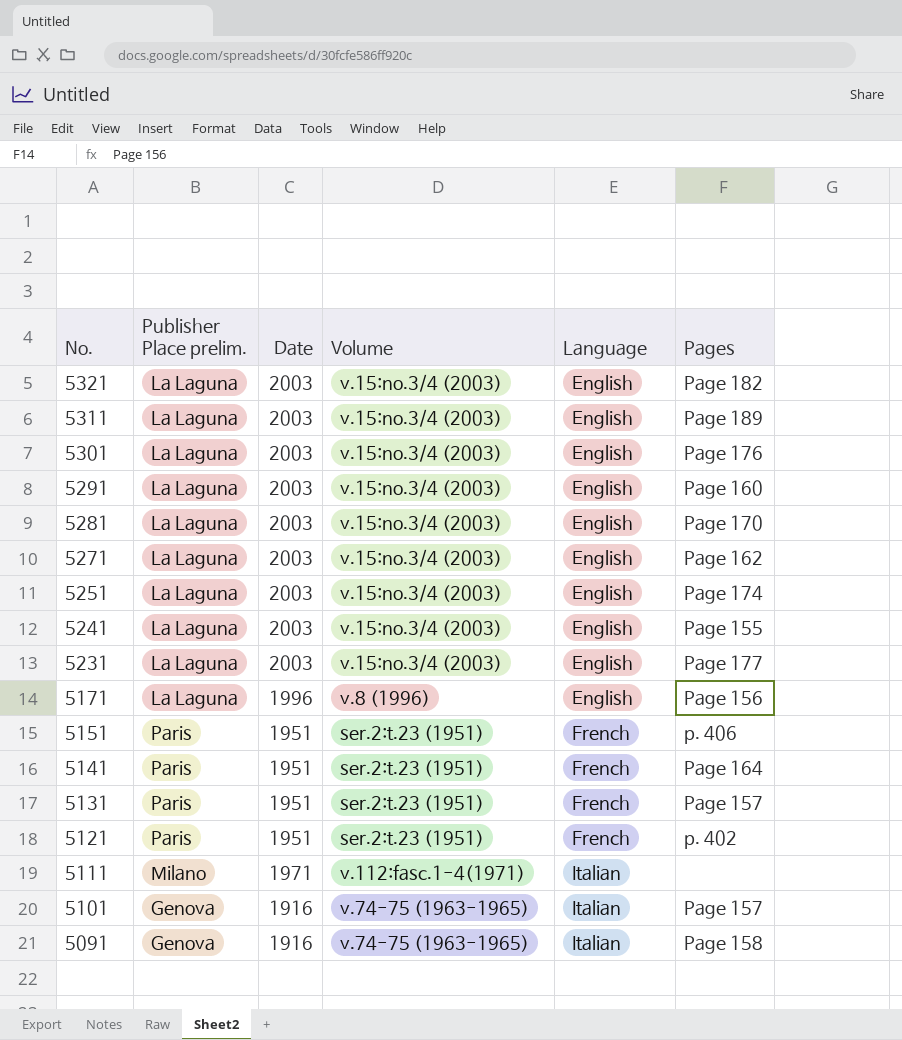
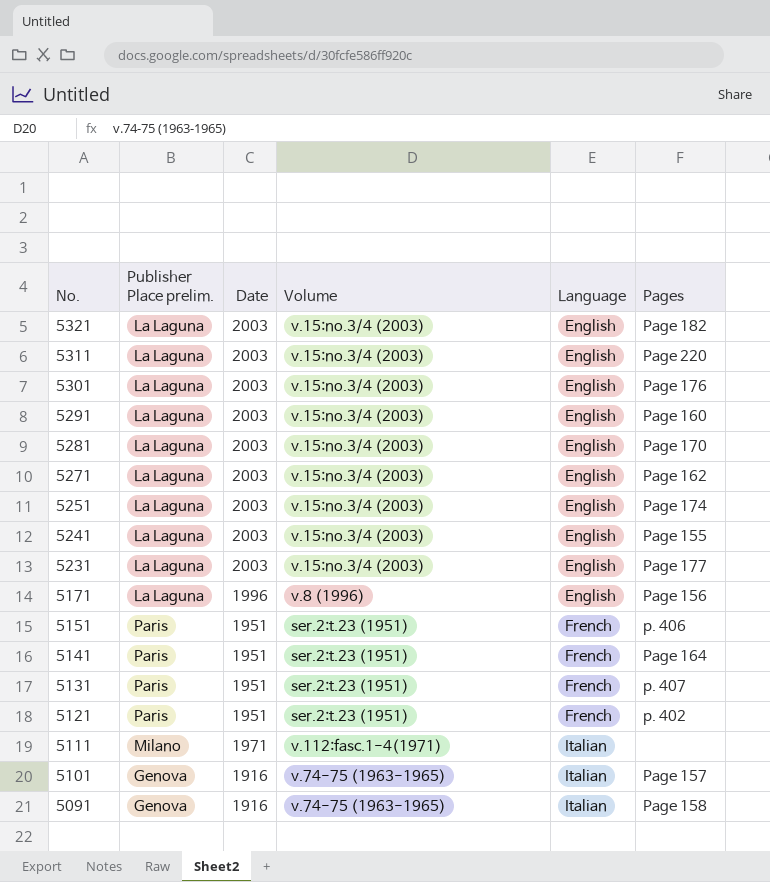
5311 | Pages: Page 189 -> Page 220
5131 | Pages: Page 157 -> p. 407

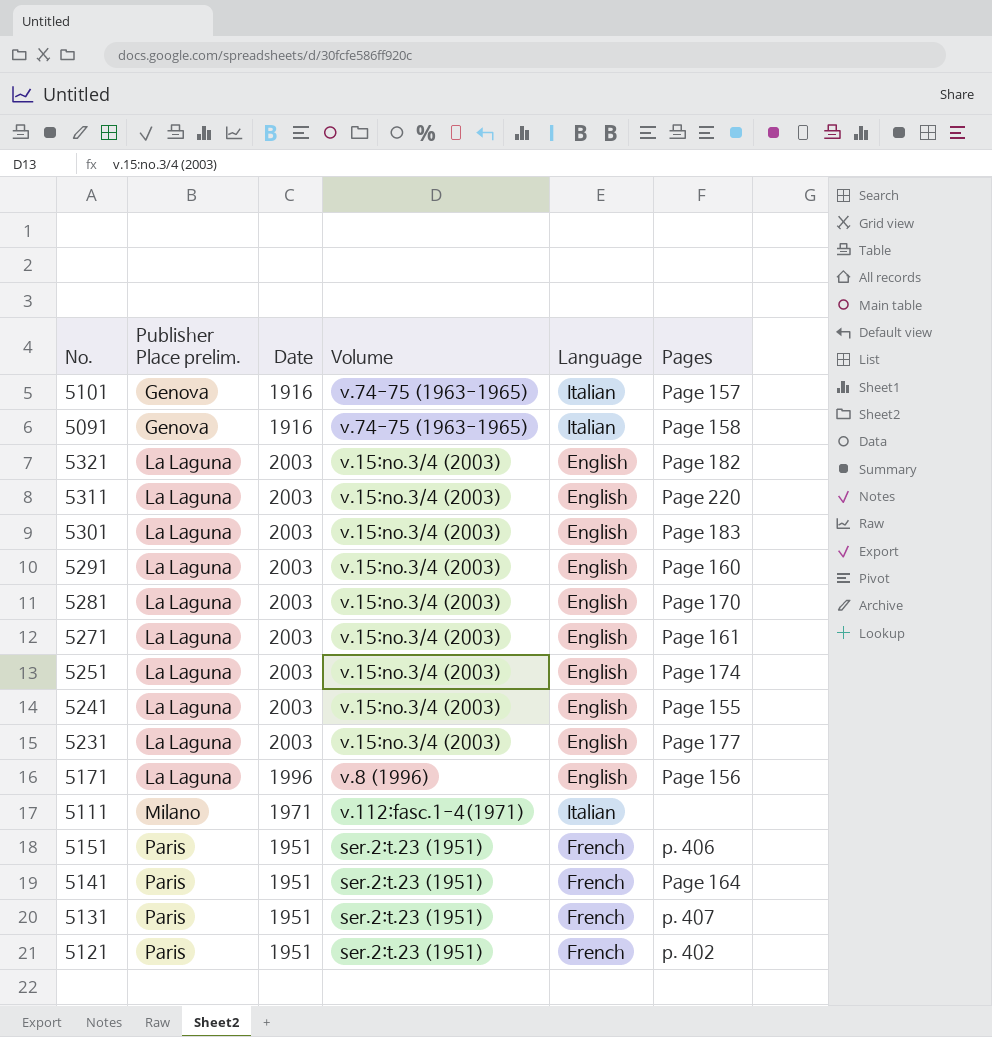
row order: No. descending -> Publisher Place prelim. ascending
5301 | Pages: Page 176 -> Page 183
5271 | Pages: Page 162 -> Page 161

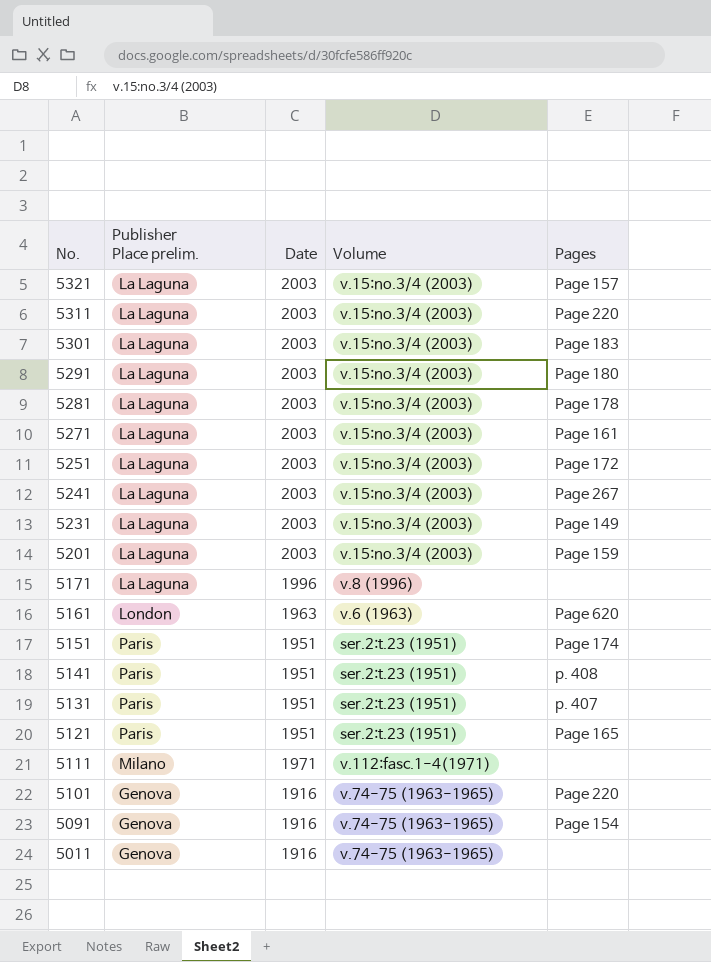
row order: Publisher Place prelim. ascending -> No. descending
column Language | position: 5 -> none
5321 | Pages: Page 182 -> Page 157
5291 | Pages: Page 160 -> Page 180
5281 | Pages: Page 170 -> Page 178
5251 | Pages: Page 174 -> Page 172
5241 | Pages: Page 155 -> Page 267
5231 | Pages: Page 177 -> Page 149
row 5201: none -> La Laguna | 2003 | v.15:no.3/4 (2003) | Page 159
5171 | Pages: Page 156 -> none
row 5161: none -> London | 1963 | v.6 (1963) | Page 620
5151 | Pages: p. 406 -> Page 174
5141 | Pages: Page 164 -> p. 408
5121 | Pages: p. 402 -> Page 165
5101 | Pages: Page 157 -> Page 220
5091 | Pages: Page 158 -> Page 154
row 5011: none -> Genova | 1916 | v.74-75 (1963-1965) | none

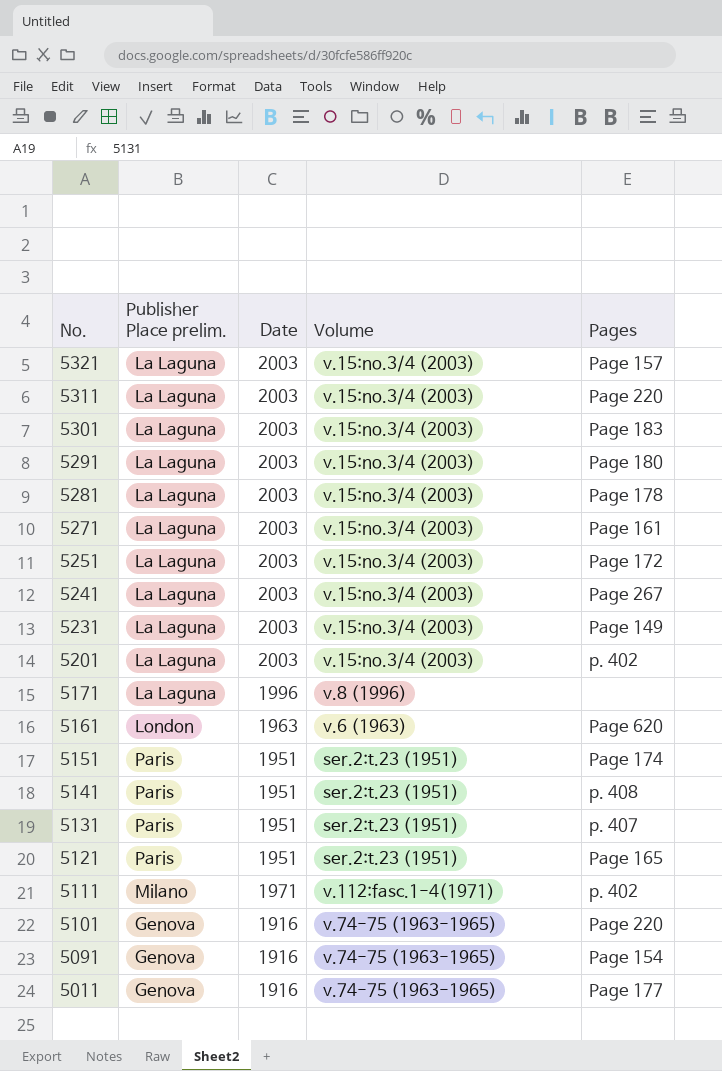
5201 | Pages: Page 159 -> p. 402
5111 | Pages: none -> p. 402
5011 | Pages: none -> Page 177

